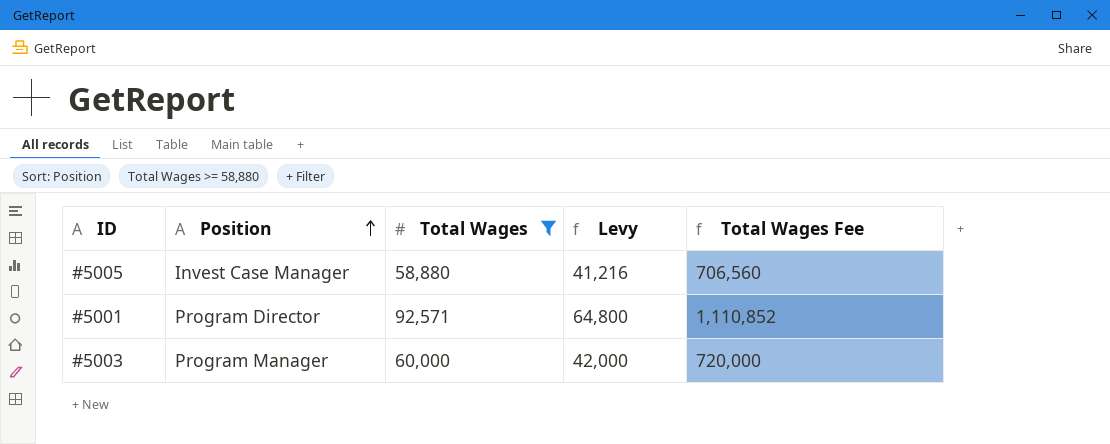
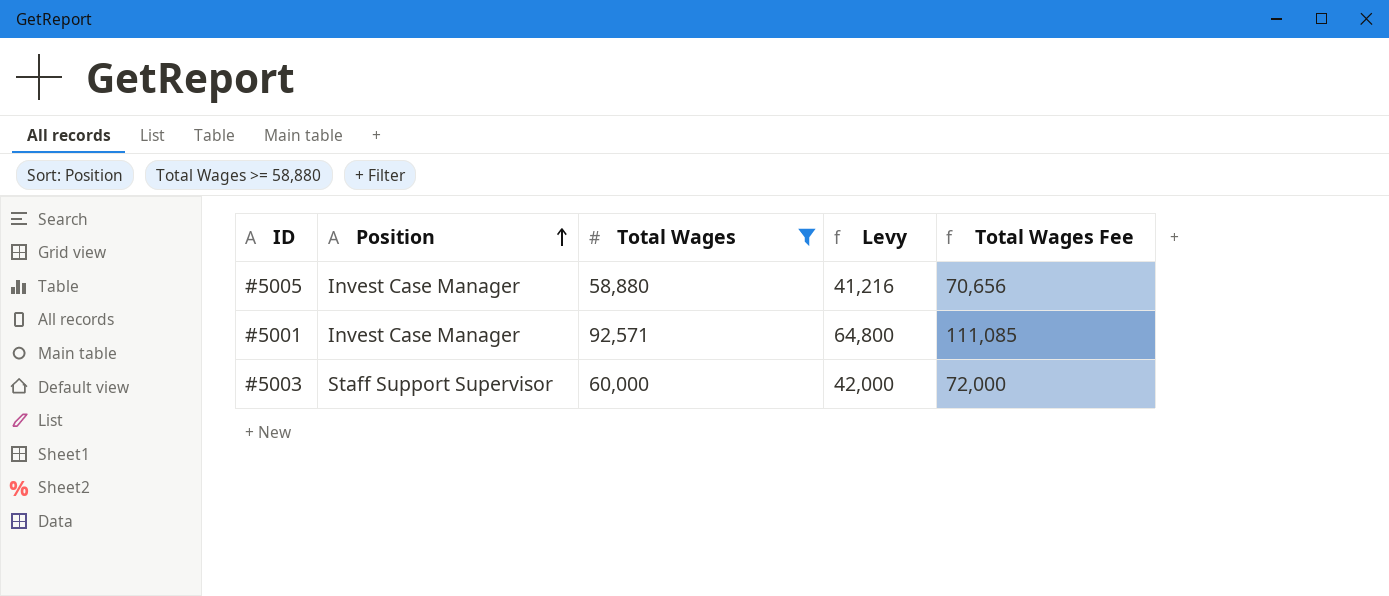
column Total Wages Fee | formula: [Total Wages] * 12 -> [Total Wages] * 1.2
#5001 | Position: Program Director -> Invest Case Manager
#5003 | Position: Program Manager -> Staff Support Supervisor

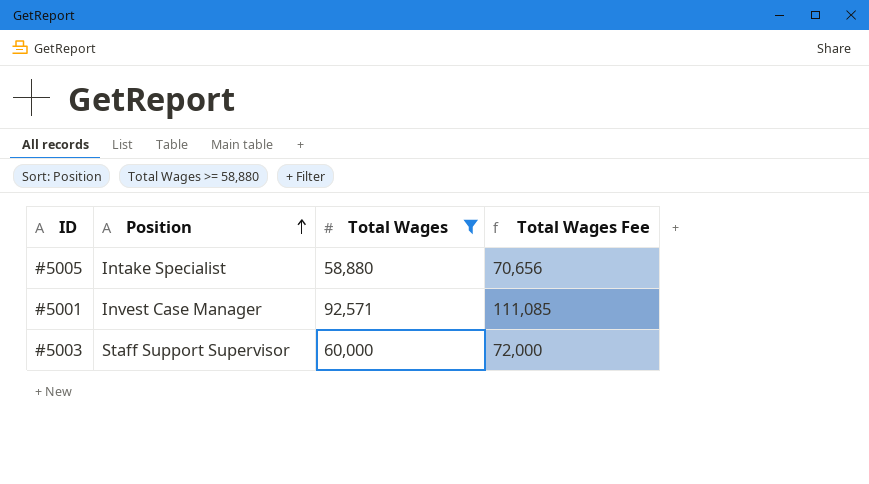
column Levy | formula: [Total Wages] * 0.7 -> none
#5005 | Position: Invest Case Manager -> Intake Specialist

